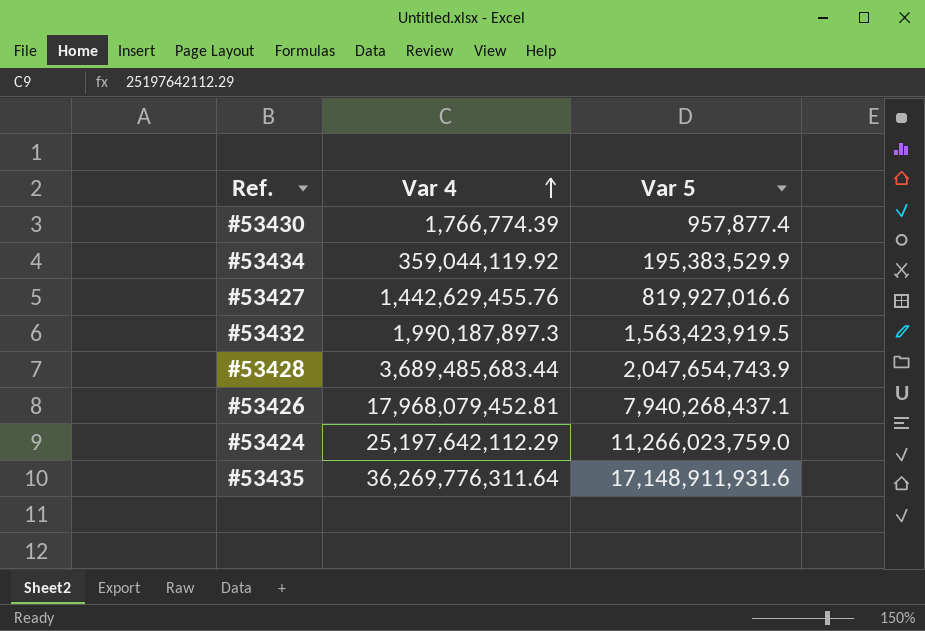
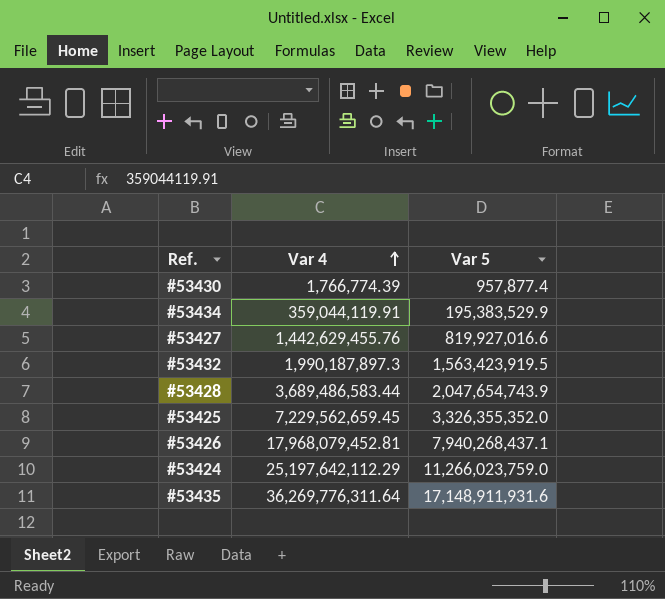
#53434 | Var 4: 359,044,119.92 -> 359,044,119.91
#53428 | Var 4: 3,689,485,683.44 -> 3,689,486,583.44
row #53425: none -> 7,229,562,659.45 | 3,326,355,352.0

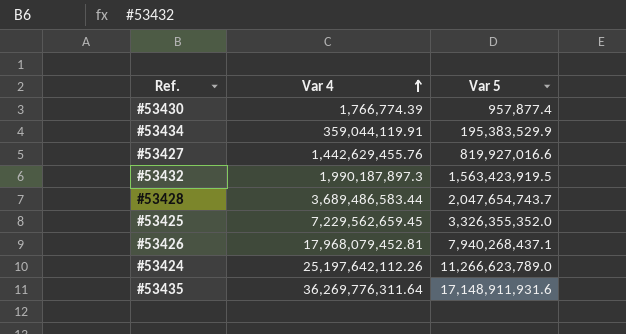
#53428 | Var 5: 2,047,654,743.9 -> 2,047,654,743.7
#53424 | Var 4: 25,197,642,112.29 -> 25,197,642,112.26
#53424 | Var 5: 11,266,023,759.0 -> 11,266,623,789.0

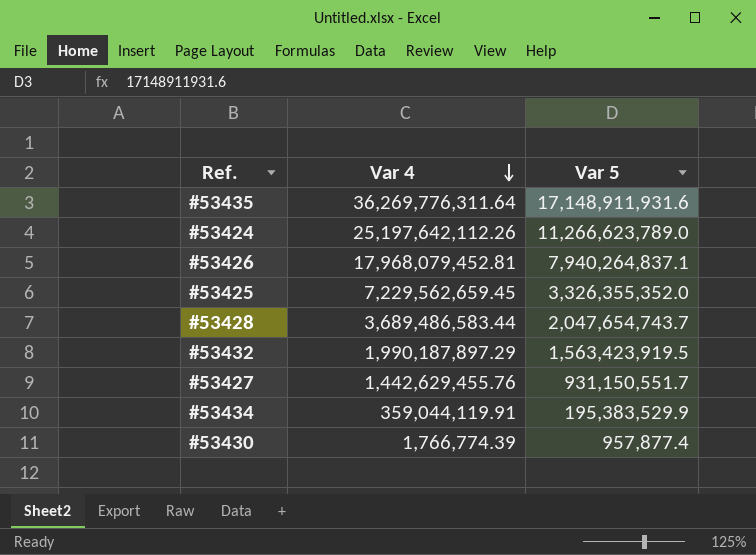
row order: Var 4 ascending -> Var 4 descending
#53426 | Var 5: 7,940,268,437.1 -> 7,940,264,837.1
#53432 | Var 4: 1,990,187,897.3 -> 1,990,187,897.29
#53427 | Var 5: 819,927,016.6 -> 931,150,551.7

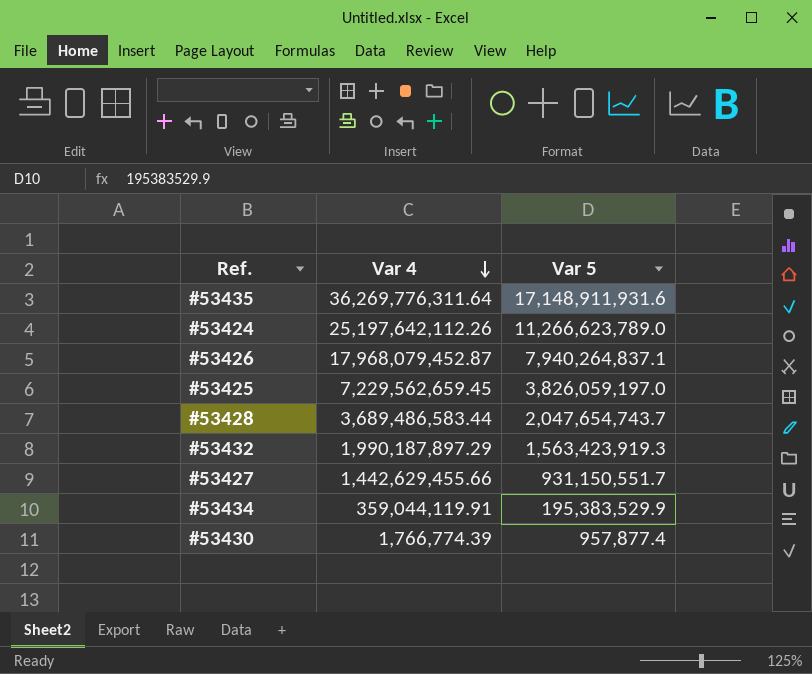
#53426 | Var 4: 17,968,079,452.81 -> 17,968,079,452.87
#53425 | Var 5: 3,326,355,352.0 -> 3,826,059,197.0
#53432 | Var 5: 1,563,423,919.5 -> 1,563,423,919.3
#53427 | Var 4: 1,442,629,455.76 -> 1,442,629,455.66

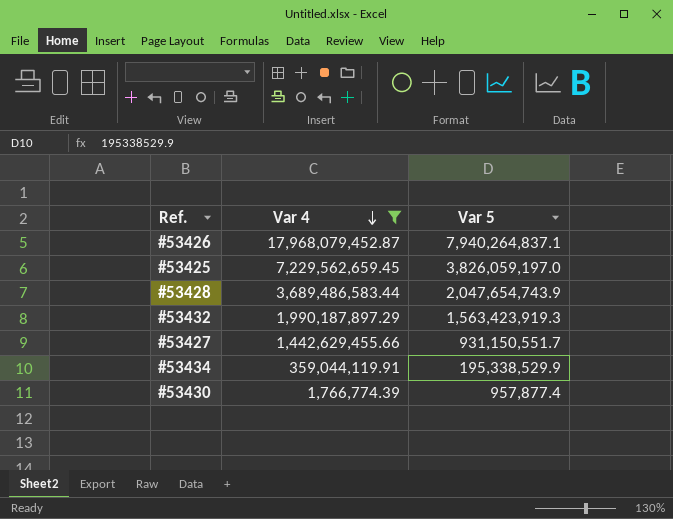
filter: none -> Var 4 <= 17,968,079,452.87
#53428 | Var 5: 2,047,654,743.7 -> 2,047,654,743.9
#53434 | Var 5: 195,383,529.9 -> 195,338,529.9

